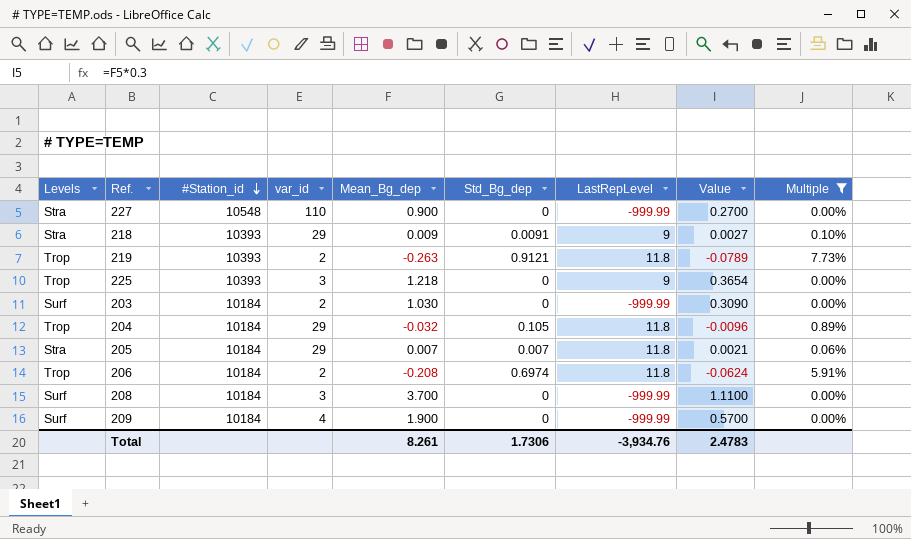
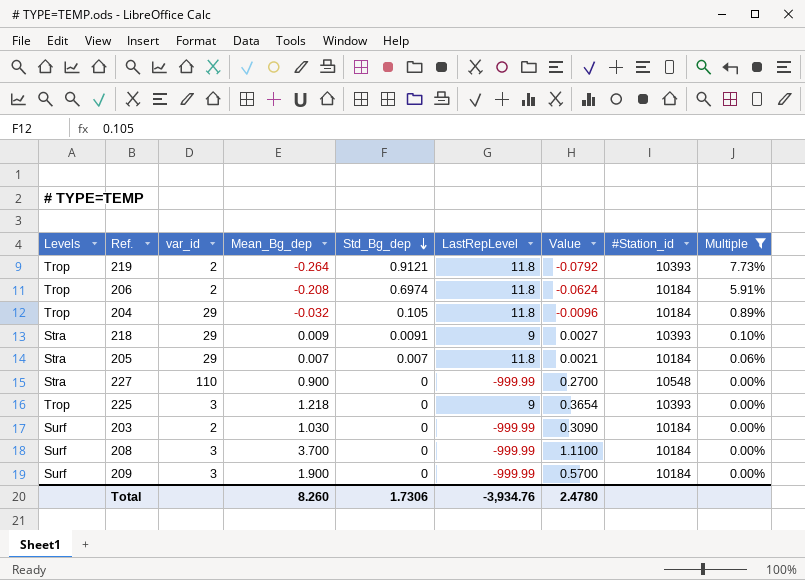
row order: #Station_id descending -> Std_Bg_dep descending
column #Station_id | position: 3 -> 8
219 | Mean_Bg_dep: -0.263 -> -0.264
219 | Value: -0.0789 -> -0.0792
209 | var_id: 4 -> 3
Total | Mean_Bg_dep: 8.261 -> 8.260
Total | Value: 2.4783 -> 2.4780

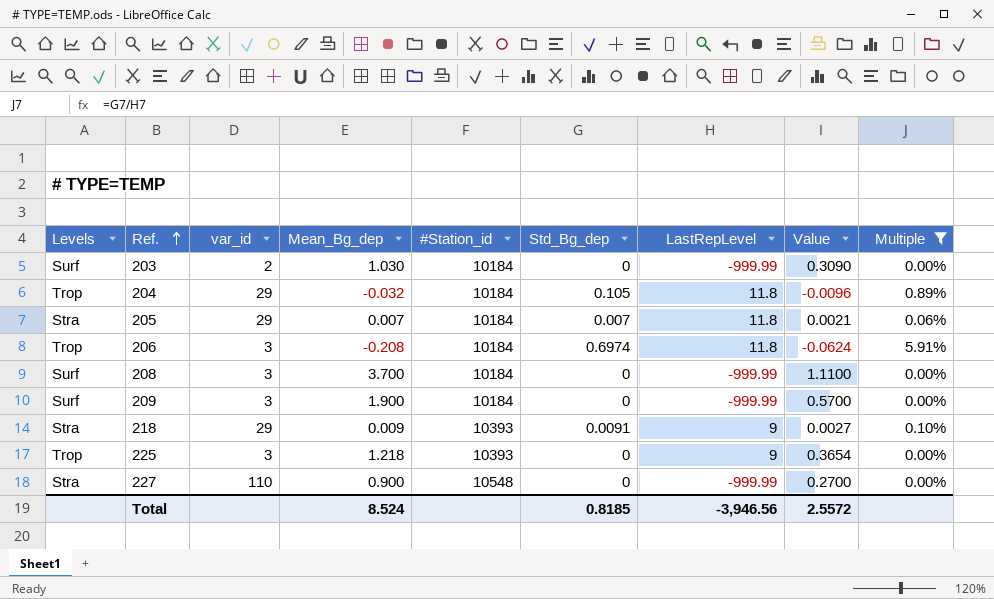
row order: Std_Bg_dep descending -> Ref. ascending
column #Station_id | position: 8 -> 5
row 219: Trop | 2 | -0.264 | 0.9121 | 11.8 | -0.0792 | 10393 | 7.73% -> none
206 | var_id: 2 -> 3
Total | Mean_Bg_dep: 8.260 -> 8.524
Total | Std_Bg_dep: 1.7306 -> 0.8185
Total | LastRepLevel: -3,934.76 -> -3,946.56
Total | Value: 2.4780 -> 2.5572

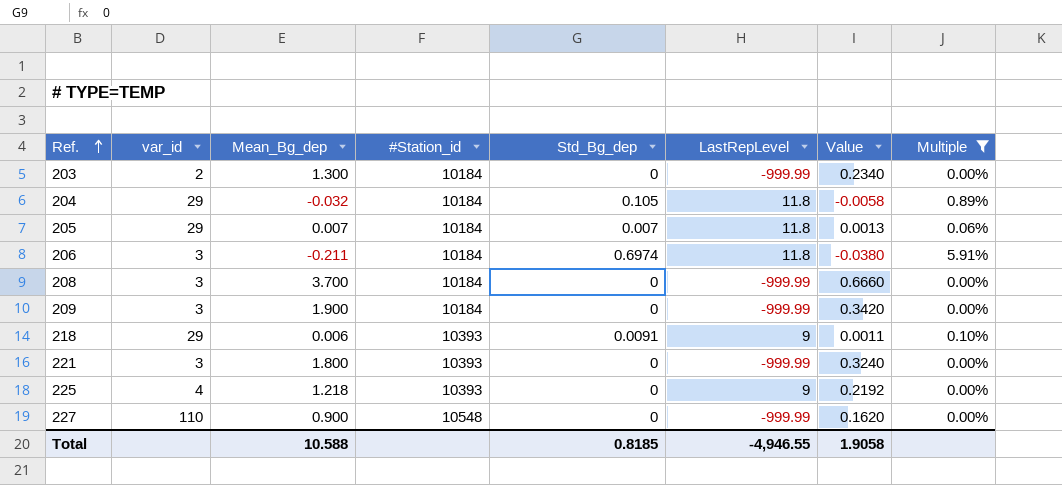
column Levels | position: 1 -> none
column Value | formula: [Mean_Bg_dep] * 0.3 -> [Mean_Bg_dep] * 0.18
203 | Mean_Bg_dep: 1.030 -> 1.300
206 | Mean_Bg_dep: -0.208 -> -0.211
218 | Mean_Bg_dep: 0.009 -> 0.006
row 221: none -> 3 | 1.800 | 10393 | 0 | -999.99 | 0.3240 | 0.00%
225 | var_id: 3 -> 4
Total | Mean_Bg_dep: 8.524 -> 10.588
Total | LastRepLevel: -3,946.56 -> -4,946.55
Total | Value: 2.5572 -> 1.9058

